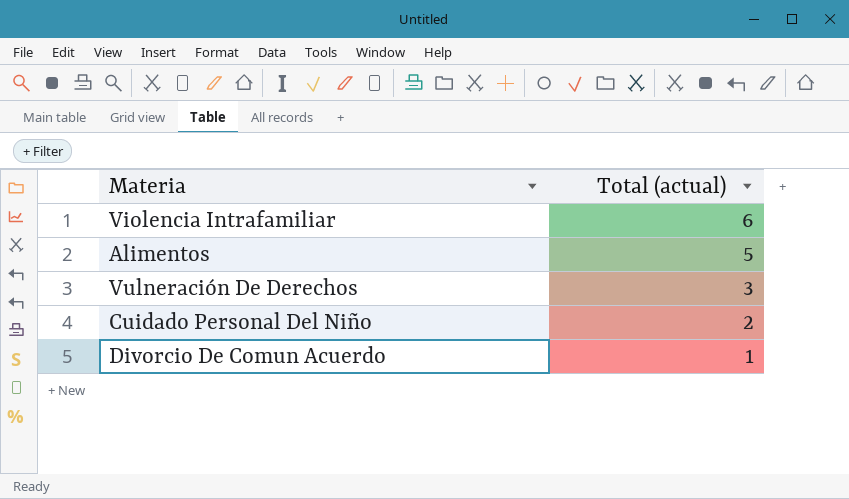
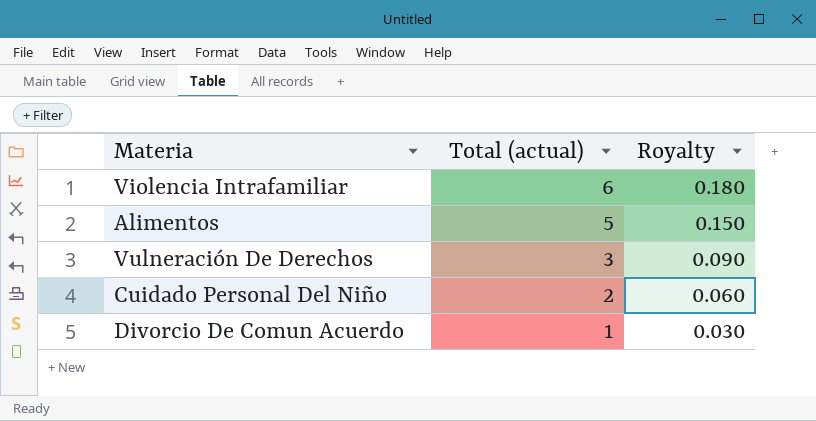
column Royalty | formula: none -> [Total (actual)] * 0.03

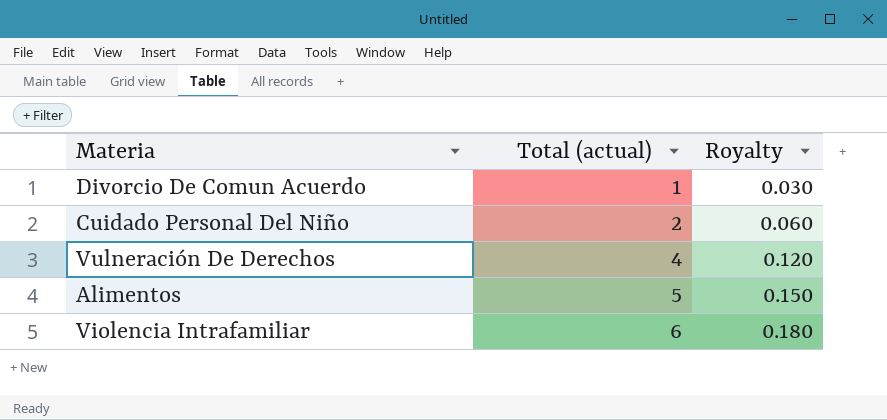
row order: Total (actual) descending -> Total (actual) ascending
Vulneración De Derechos | Total (actual): 3 -> 4
Vulneración De Derechos | Royalty: 0.090 -> 0.120

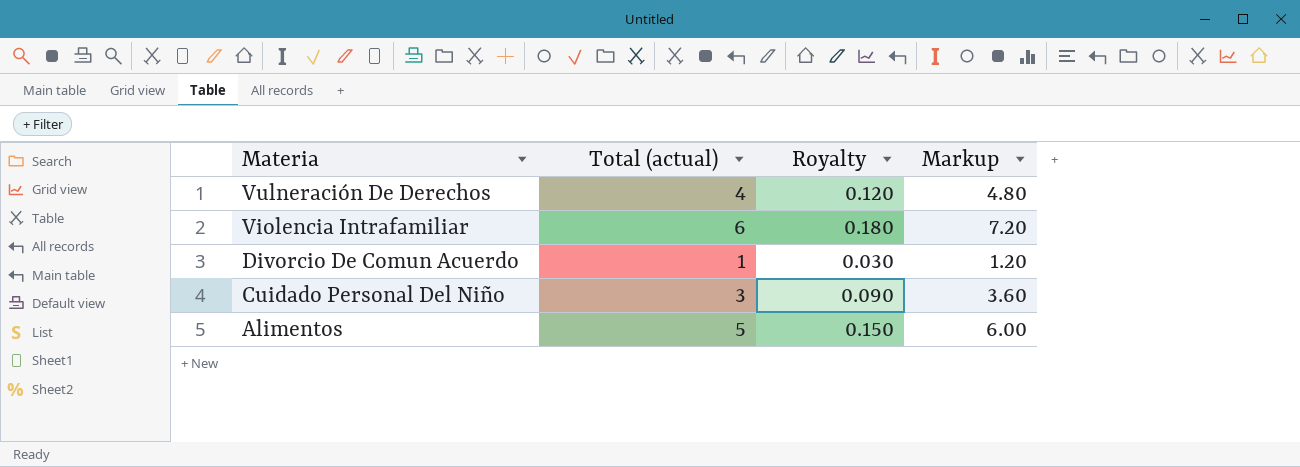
row order: Total (actual) ascending -> Materia descending
column Markup | formula: none -> [Total (actual)] * 1.2
Cuidado Personal Del Niño | Total (actual): 2 -> 3
Cuidado Personal Del Niño | Royalty: 0.060 -> 0.090

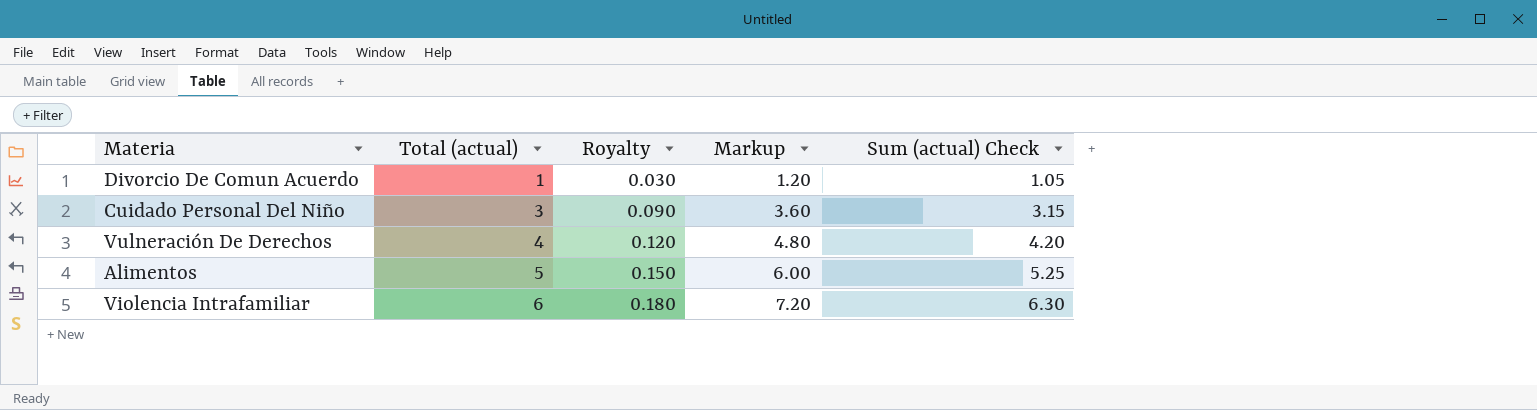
row order: Materia descending -> Total (actual) ascending
column Sum (actual) Check | formula: none -> [Total (actual)] * 1.05

